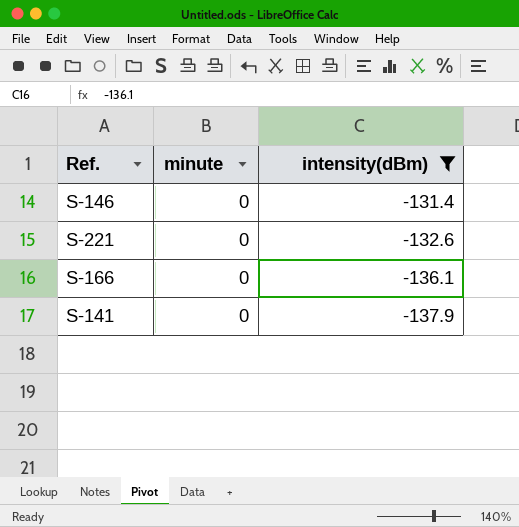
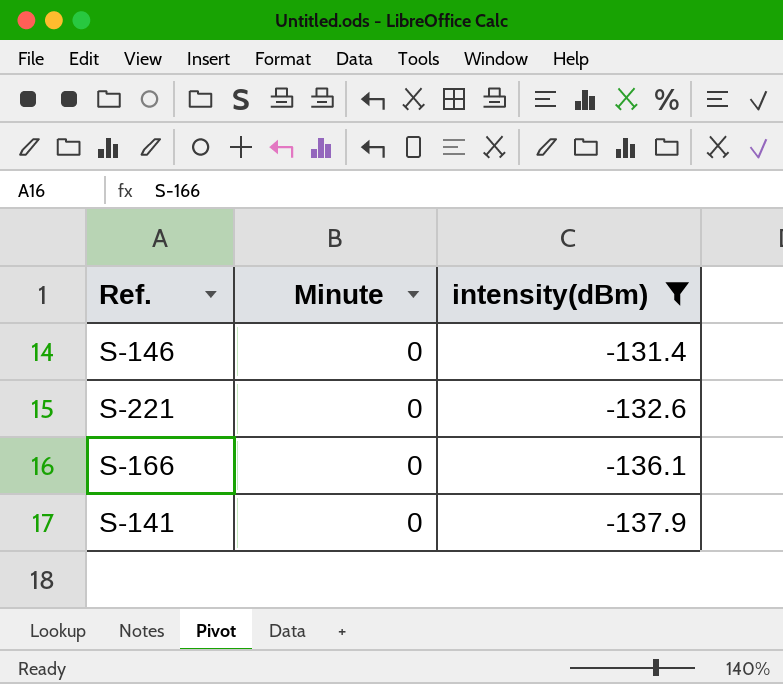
column name: minute -> Minute

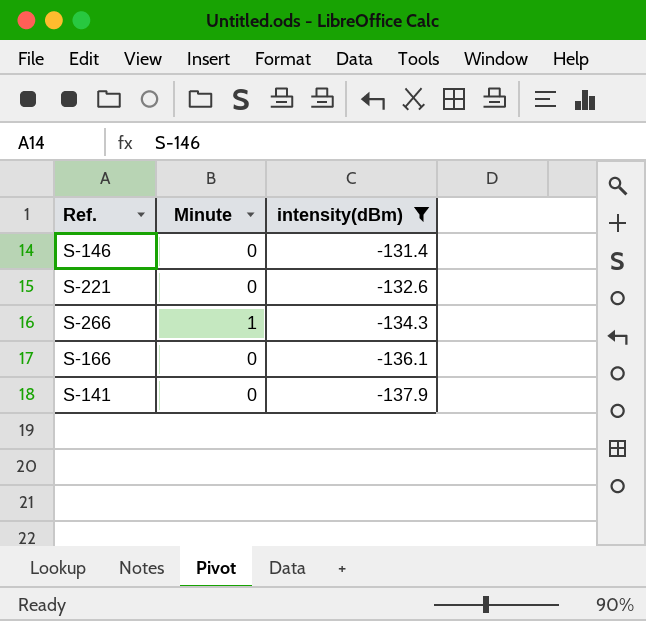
row S-266: none -> 1 | -134.3

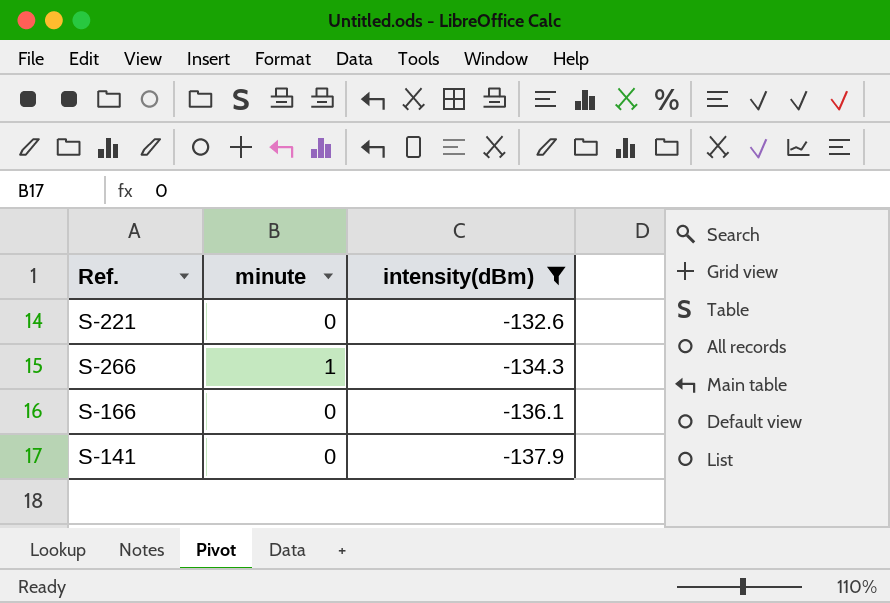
column name: Minute -> minute
row S-146: 0 | -131.4 -> none

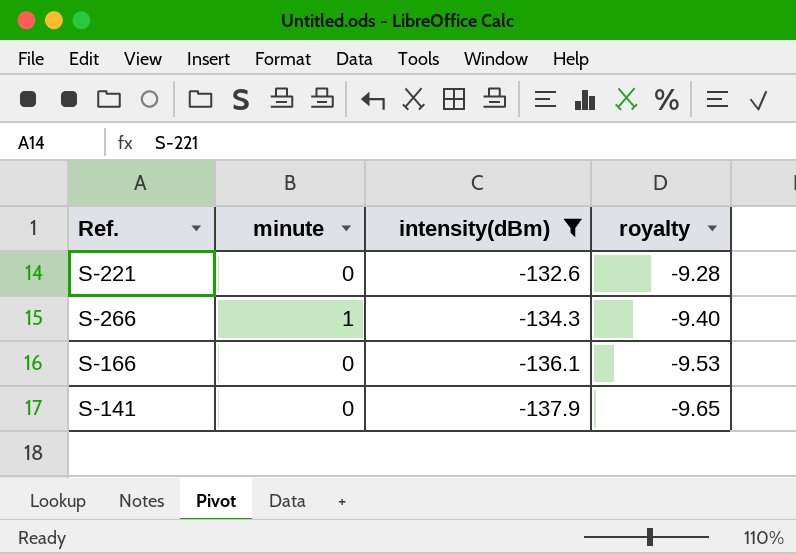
column royalty | formula: none -> [intensity(dBm)] * 0.07

